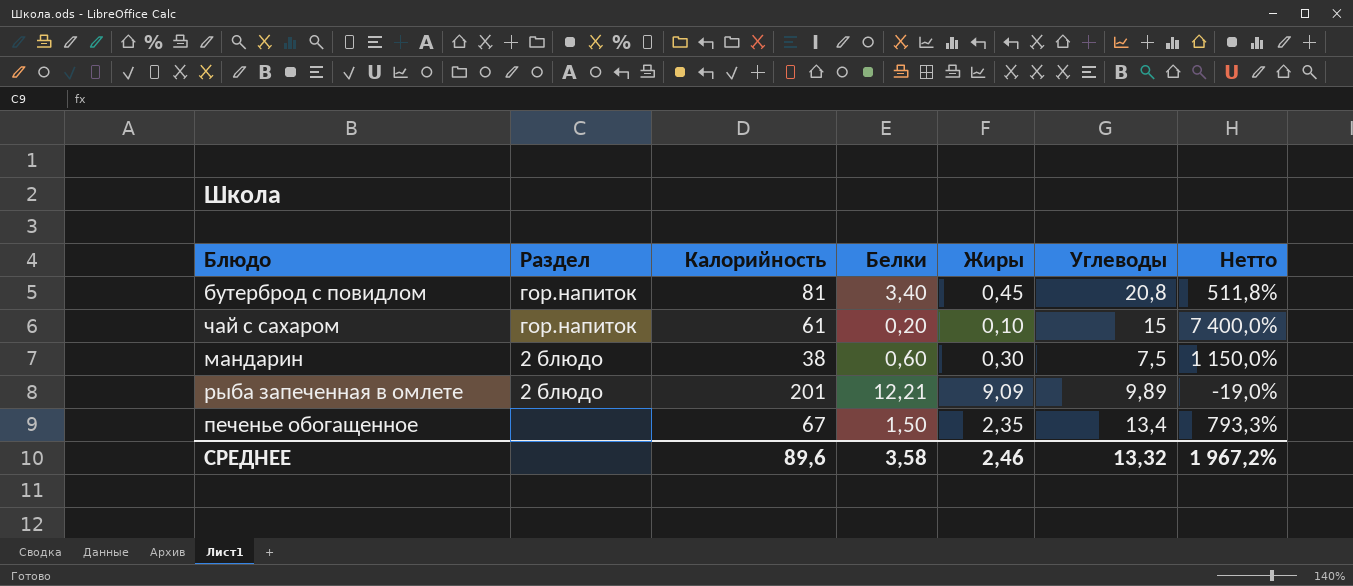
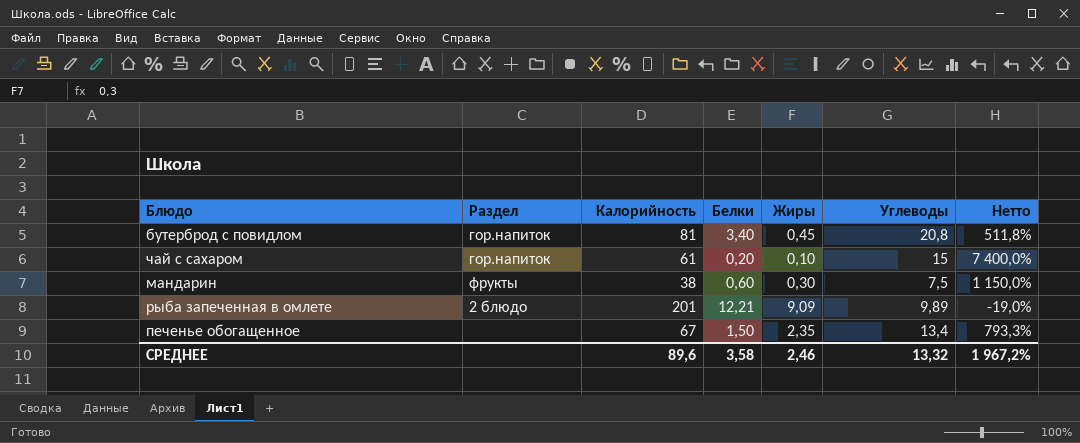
мандарин | Раздел: 2 блюдо -> фрукты

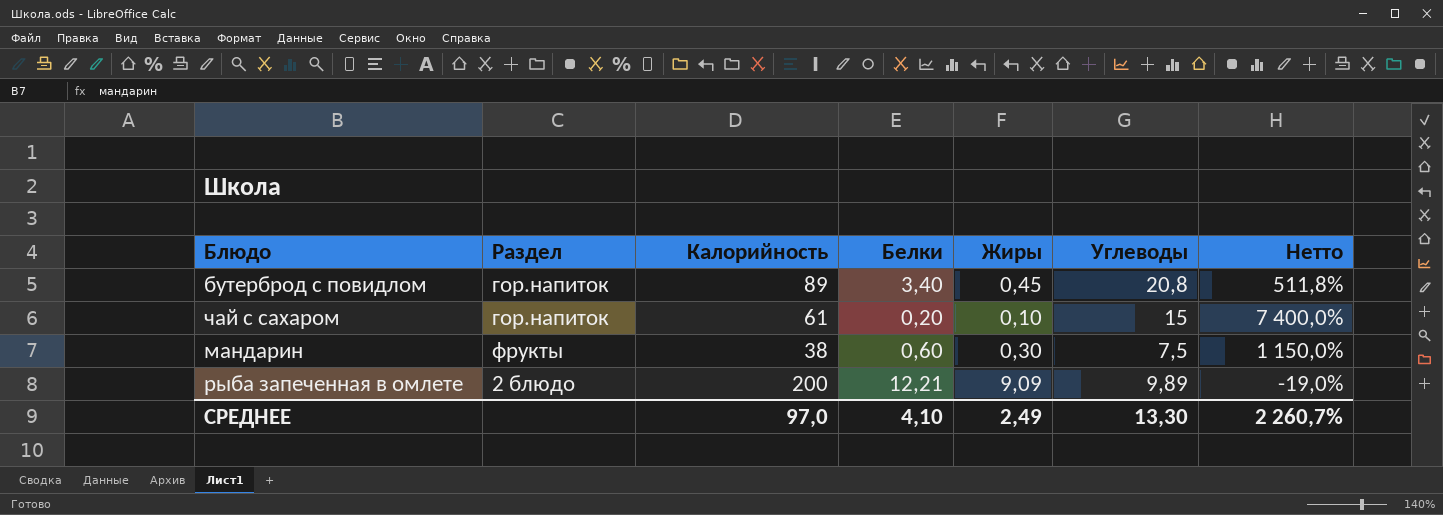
row печенье обогащенное: none | 67 | 1,50 | 2,35 | 13,4 | 793,3% -> none
бутерброд с повидлом | Калорийность: 81 -> 89
рыба запеченная в омлете | Калорийность: 201 -> 200
СРЕДНЕЕ | Калорийность: 89,6 -> 97,0
СРЕДНЕЕ | Белки: 3,58 -> 4,10
СРЕДНЕЕ | Жиры: 2,46 -> 2,49
СРЕДНЕЕ | Углеводы: 13,32 -> 13,30
СРЕДНЕЕ | Нетто: 1 967,2% -> 2 260,7%

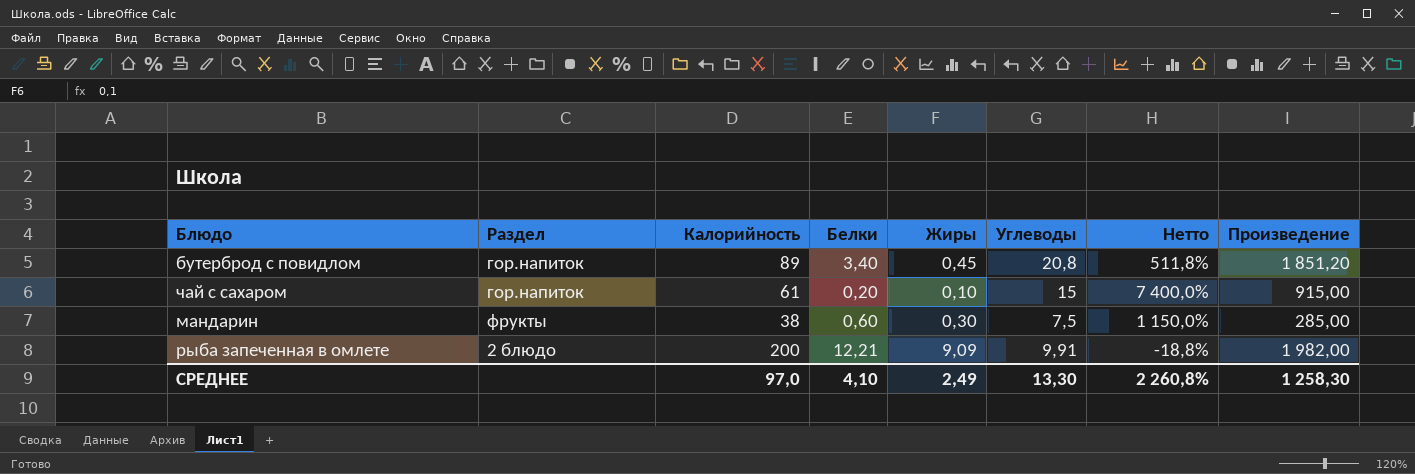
column Произведение | formula: none -> [Калорийность] * [Углеводы]
рыба запеченная в омлете | Углеводы: 9,89 -> 9,91
рыба запеченная в омлете | Нетто: -19,0% -> -18,8%
СРЕДНЕЕ | Нетто: 2 260,7% -> 2 260,8%

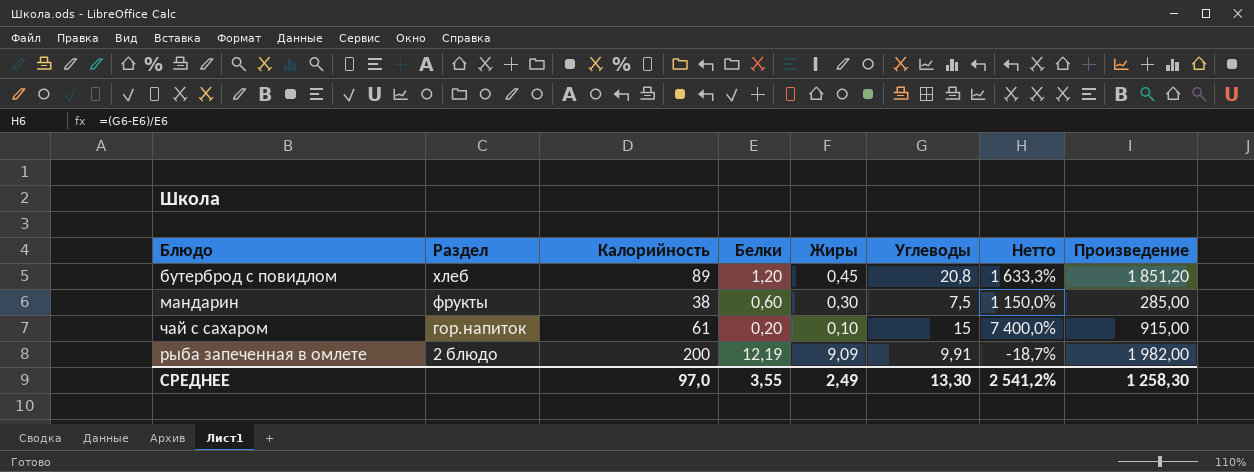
row order: none -> Раздел descending
бутерброд с повидлом | Раздел: гор.напиток -> хлеб
бутерброд с повидлом | Белки: 3,40 -> 1,20
бутерброд с повидлом | Нетто: 511,8% -> 1 633,3%
рыба запеченная в омлете | Белки: 12,21 -> 12,19
рыба запеченная в омлете | Нетто: -18,8% -> -18,7%
СРЕДНЕЕ | Белки: 4,10 -> 3,55
СРЕДНЕЕ | Нетто: 2 260,8% -> 2 541,2%

